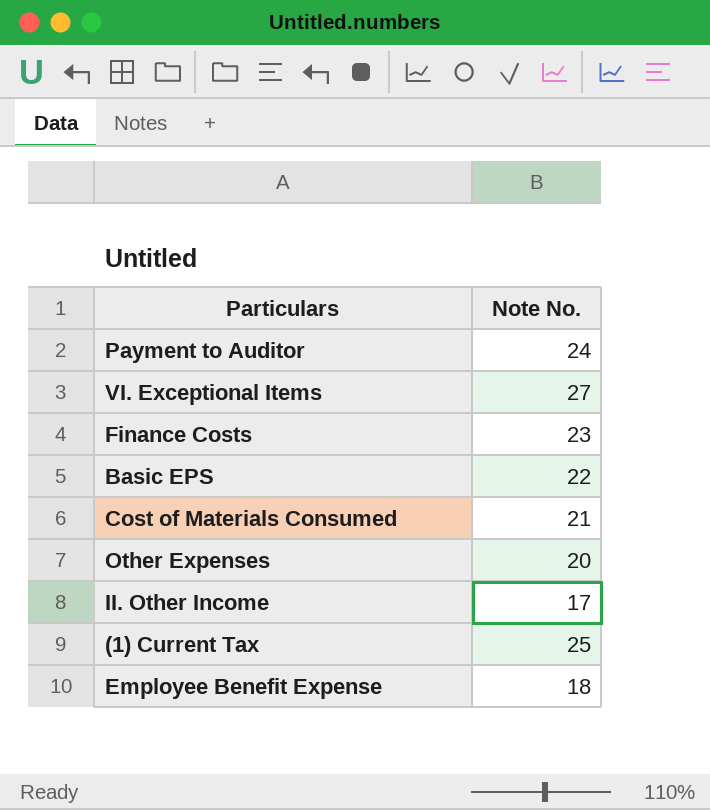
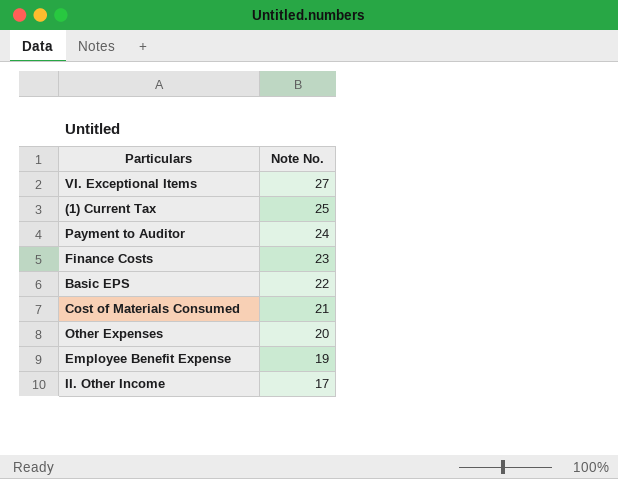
row order: none -> Note No. descending
Employee Benefit Expense | Note No.: 18 -> 19

